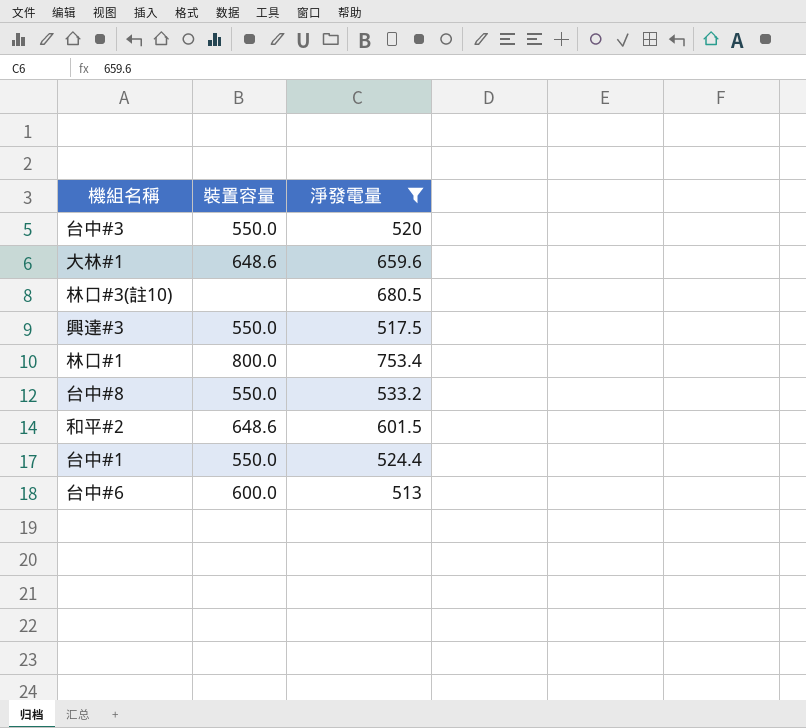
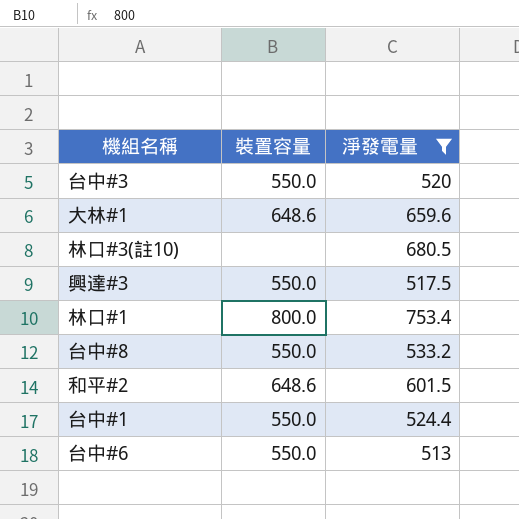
台中#6 | 裝置容量: 600.0 -> 550.0

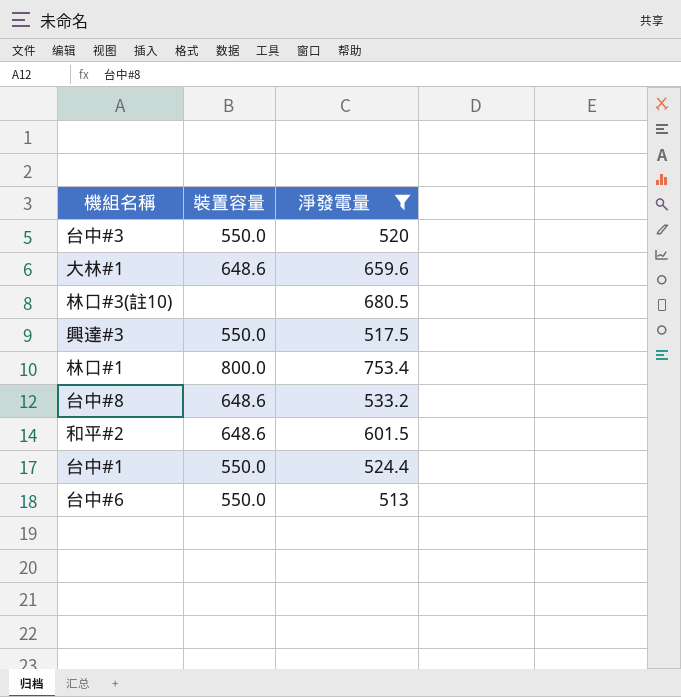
台中#8 | 裝置容量: 550.0 -> 648.6

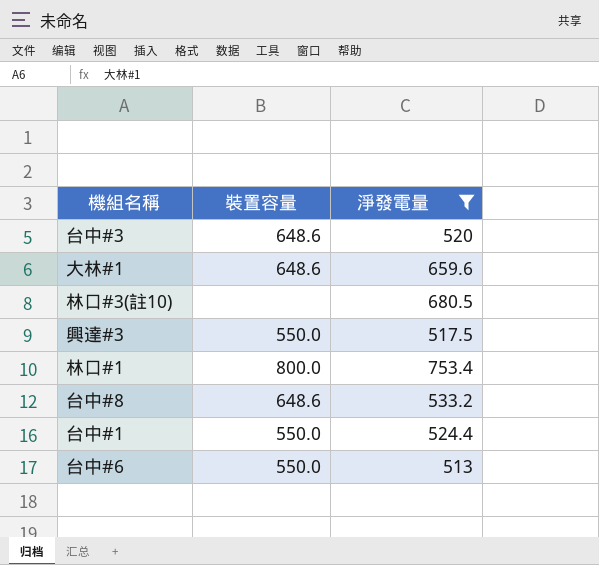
row 和平#2: 648.6 | 601.5 -> none
台中#3 | 裝置容量: 550.0 -> 648.6

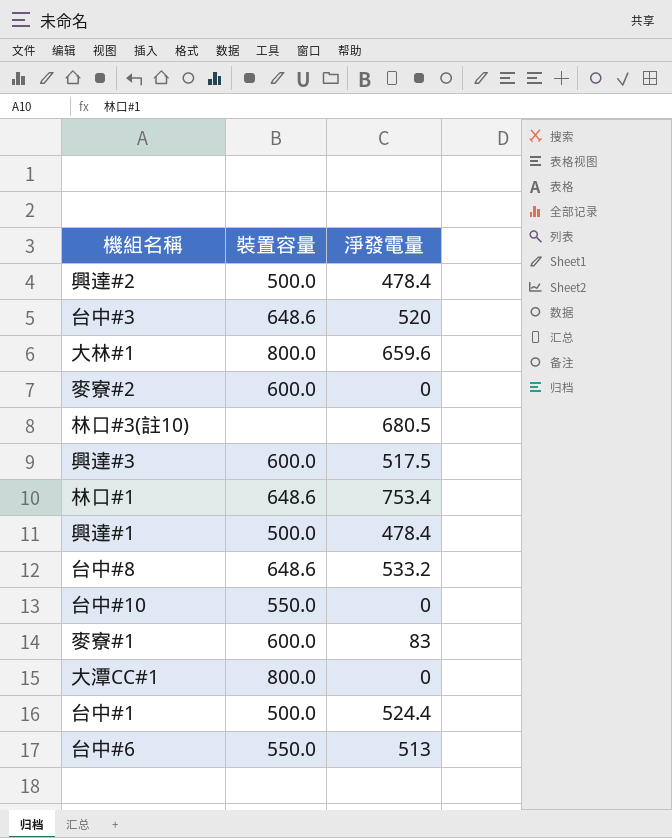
filter: 淨發電量 >= 513 -> none
大林#1 | 裝置容量: 648.6 -> 800.0
興達#3 | 裝置容量: 550.0 -> 600.0
林口#1 | 裝置容量: 800.0 -> 648.6
台中#1 | 裝置容量: 550.0 -> 500.0

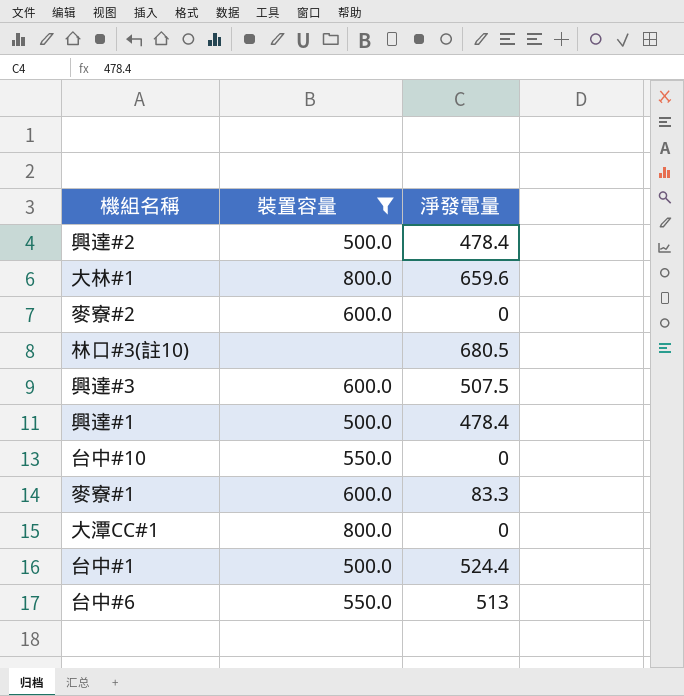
filter: none -> 裝置容量 != 648.6
興達#3 | 淨發電量: 517.5 -> 507.5
麥寮#1 | 淨發電量: 83 -> 83.3

